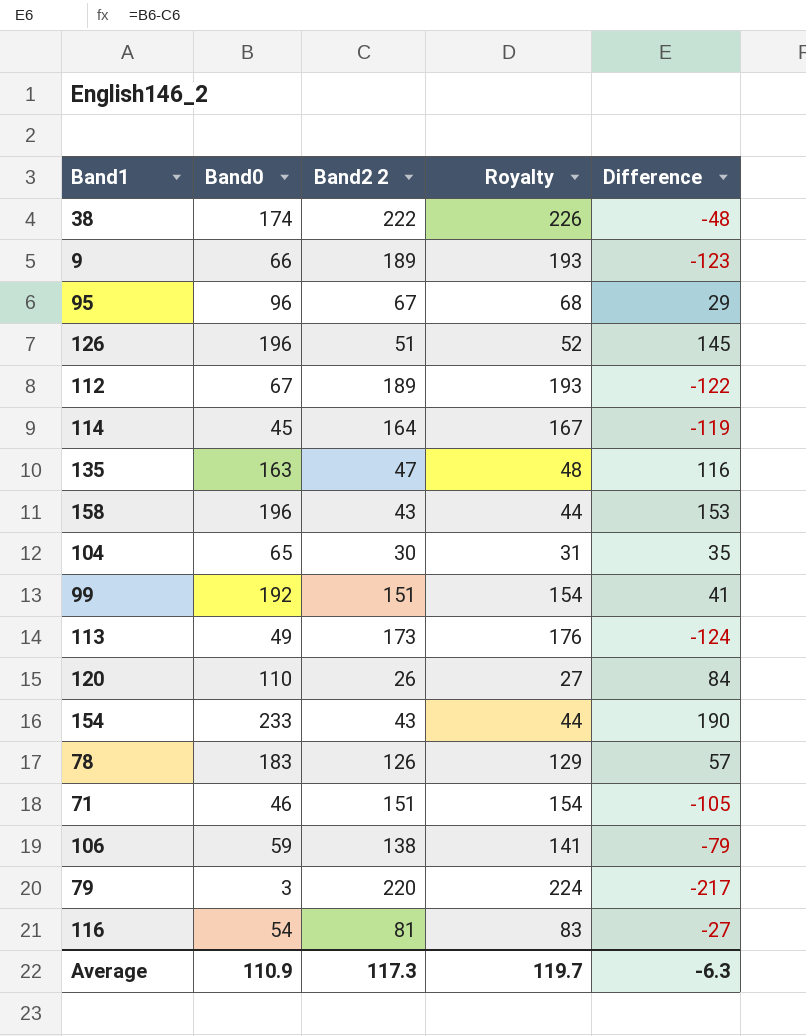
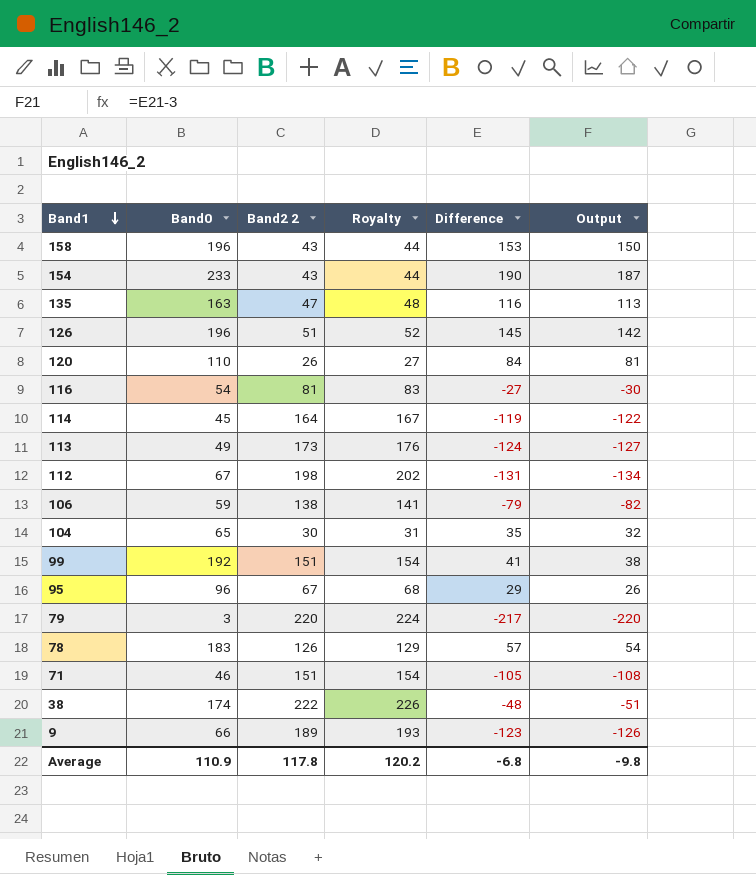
row order: none -> Band1 descending
column Output | formula: none -> [Difference] - 3
112 | Band2 2: 189 -> 198
112 | Royalty: 193 -> 202
112 | Difference: -122 -> -131
Average | Band2 2: 117.3 -> 117.8
Average | Royalty: 119.7 -> 120.2
Average | Difference: -6.3 -> -6.8

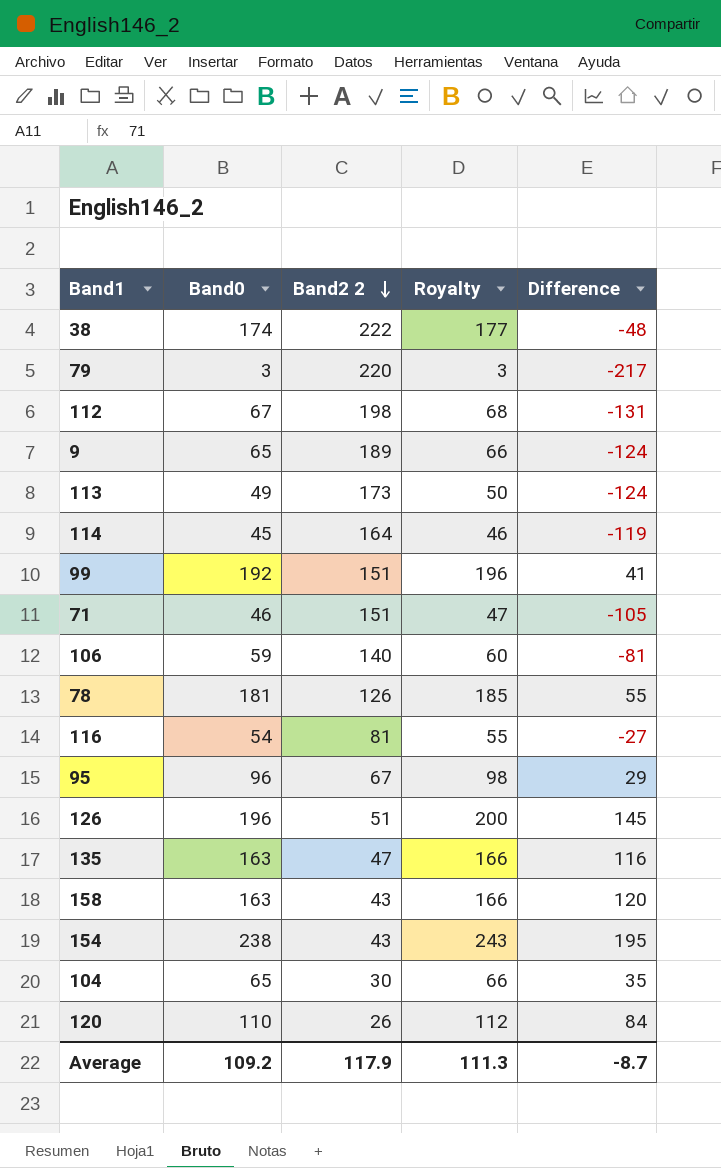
row order: Band1 descending -> Band2 2 descending
column Output | formula: [Difference] - 3 -> none
column Royalty | formula: [Band2 2] * 1.02 -> [Band0] * 1.02
9 | Band0: 66 -> 65
9 | Difference: -123 -> -124
106 | Band2 2: 138 -> 140
106 | Difference: -79 -> -81
78 | Band0: 183 -> 181
78 | Difference: 57 -> 55
158 | Band0: 196 -> 163
158 | Difference: 153 -> 120
154 | Band0: 233 -> 238
154 | Difference: 190 -> 195
Average | Band0: 110.9 -> 109.2
Average | Band2 2: 117.8 -> 117.9
Average | Royalty: 120.2 -> 111.3
Average | Difference: -6.8 -> -8.7

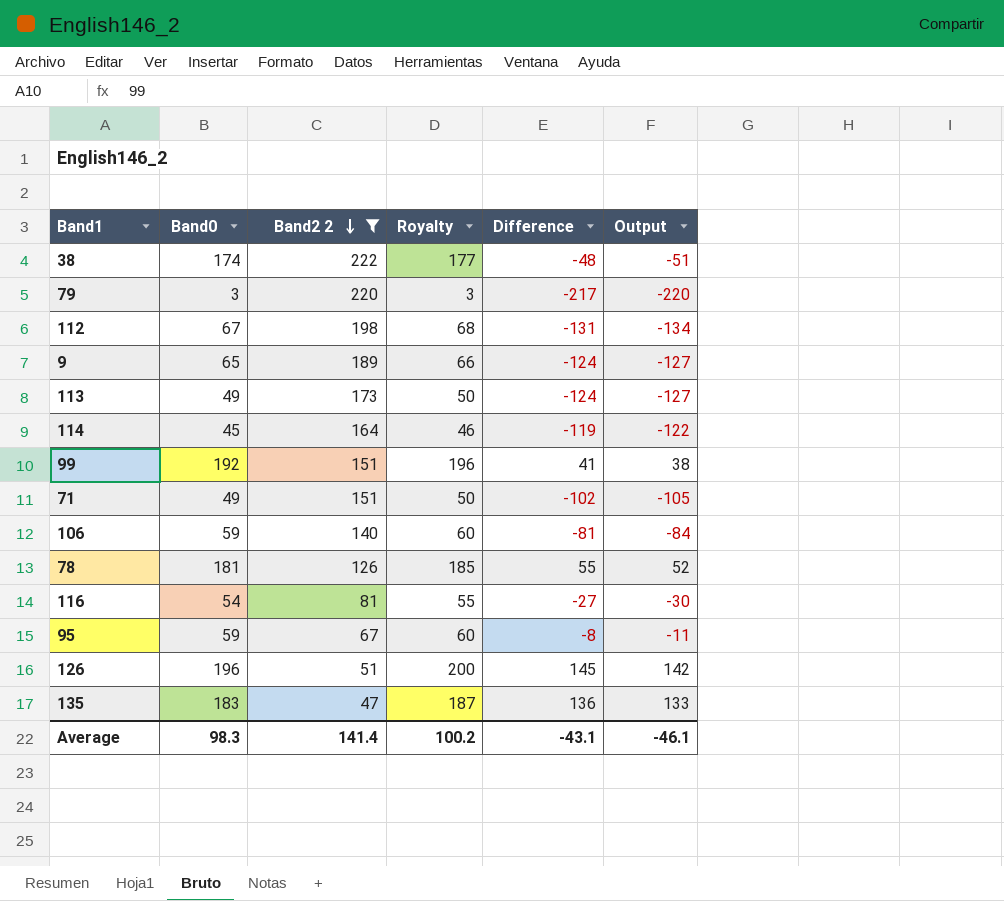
filter: none -> Band2 2 >= 47
column Output | formula: none -> [Difference] - 3
71 | Band0: 46 -> 49
71 | Royalty: 47 -> 50
71 | Difference: -105 -> -102
95 | Band0: 96 -> 59
95 | Royalty: 98 -> 60
95 | Difference: 29 -> -8
135 | Band0: 163 -> 183
135 | Royalty: 166 -> 187
135 | Difference: 116 -> 136
Average | Band0: 109.2 -> 98.3
Average | Band2 2: 117.9 -> 141.4
Average | Royalty: 111.3 -> 100.2
Average | Difference: -8.7 -> -43.1

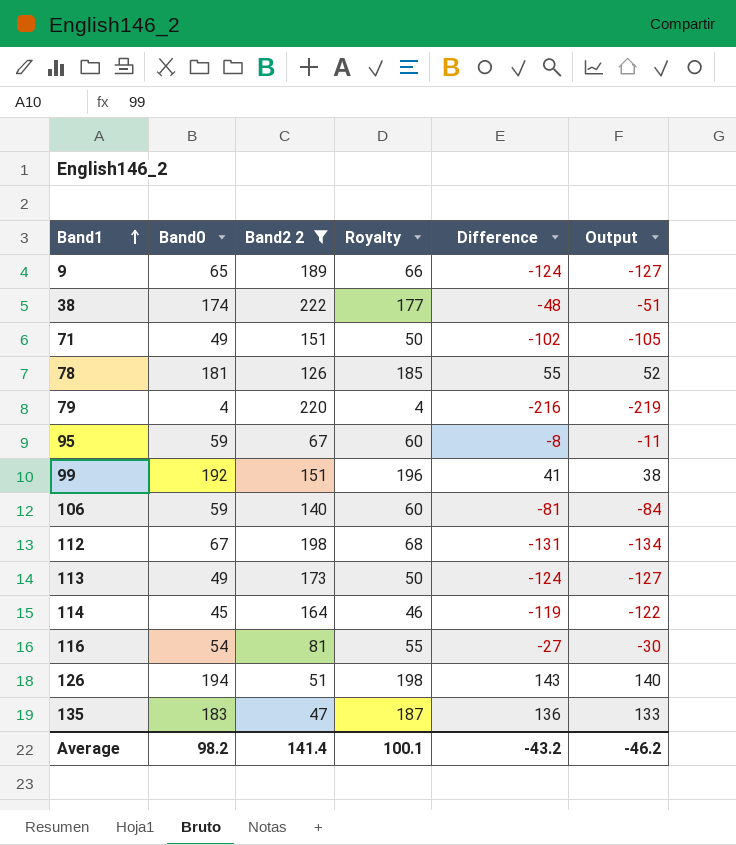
row order: Band2 2 descending -> Band1 ascending
79 | Band0: 3 -> 4
79 | Royalty: 3 -> 4
79 | Difference: -217 -> -216
79 | Output: -220 -> -219
126 | Band0: 196 -> 194
126 | Royalty: 200 -> 198
126 | Difference: 145 -> 143
126 | Output: 142 -> 140
Average | Band0: 98.3 -> 98.2
Average | Royalty: 100.2 -> 100.1
Average | Difference: -43.1 -> -43.2
Average | Output: -46.1 -> -46.2

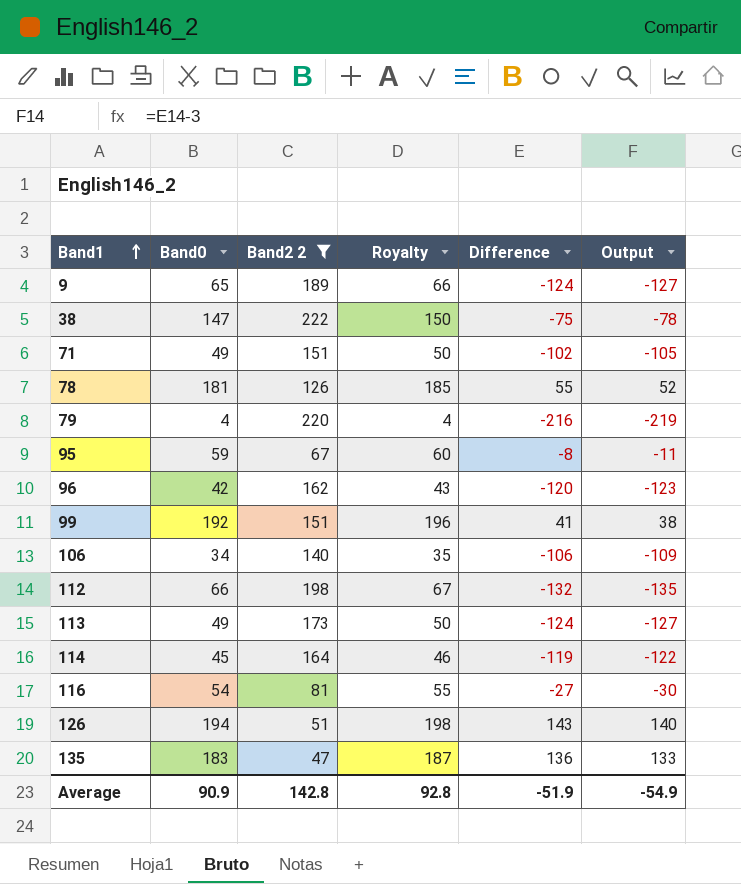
38 | Band0: 174 -> 147
38 | Royalty: 177 -> 150
38 | Difference: -48 -> -75
38 | Output: -51 -> -78
row 96: none -> 42 | 162 | 43 | -120 | -123
106 | Band0: 59 -> 34
106 | Royalty: 60 -> 35
106 | Difference: -81 -> -106
106 | Output: -84 -> -109
112 | Band0: 67 -> 66
112 | Royalty: 68 -> 67
112 | Difference: -131 -> -132
112 | Output: -134 -> -135
Average | Band0: 98.2 -> 90.9
Average | Band2 2: 141.4 -> 142.8
Average | Royalty: 100.1 -> 92.8
Average | Difference: -43.2 -> -51.9
Average | Output: -46.2 -> -54.9

